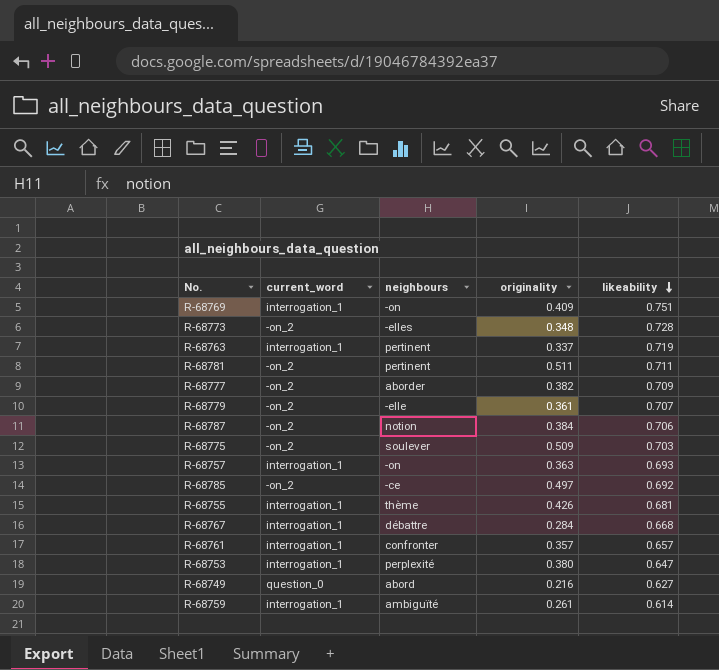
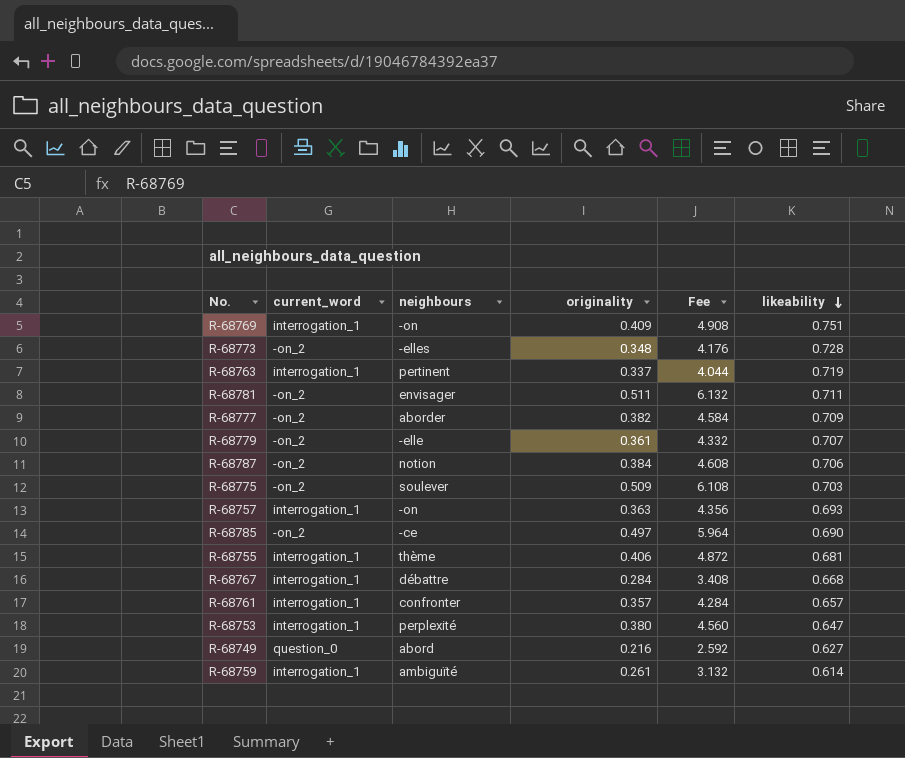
column Fee | formula: none -> [originality] * 12
R-68781 | neighbours: pertinent -> envisager
R-68785 | likeability: 0.692 -> 0.690
R-68755 | originality: 0.426 -> 0.406

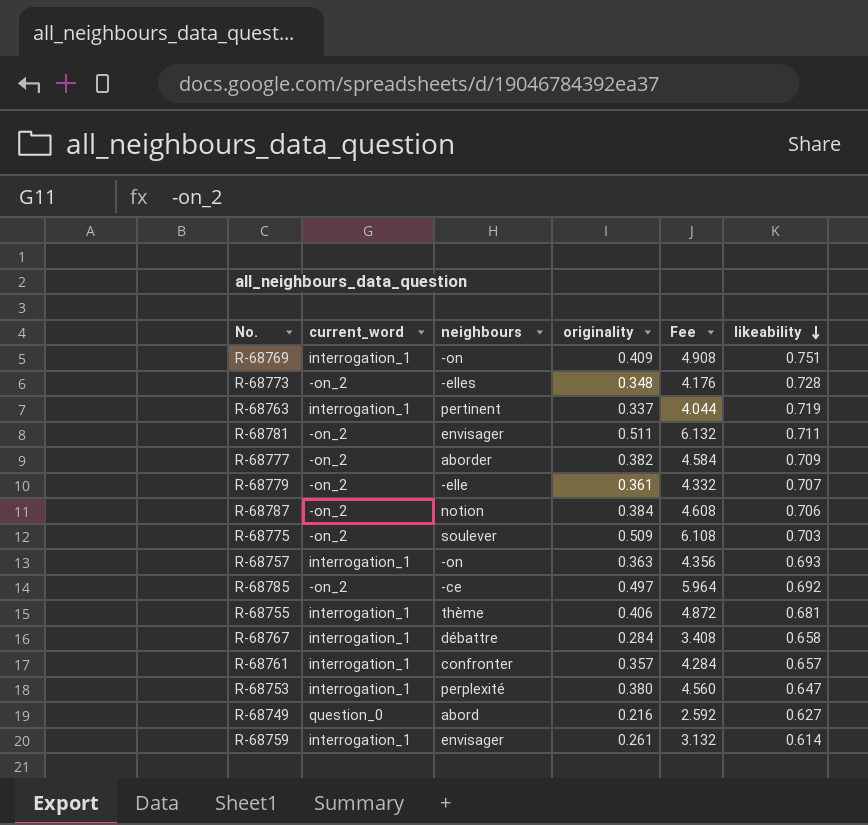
R-68785 | likeability: 0.690 -> 0.692
R-68767 | likeability: 0.668 -> 0.658
R-68759 | neighbours: ambiguïté -> envisager

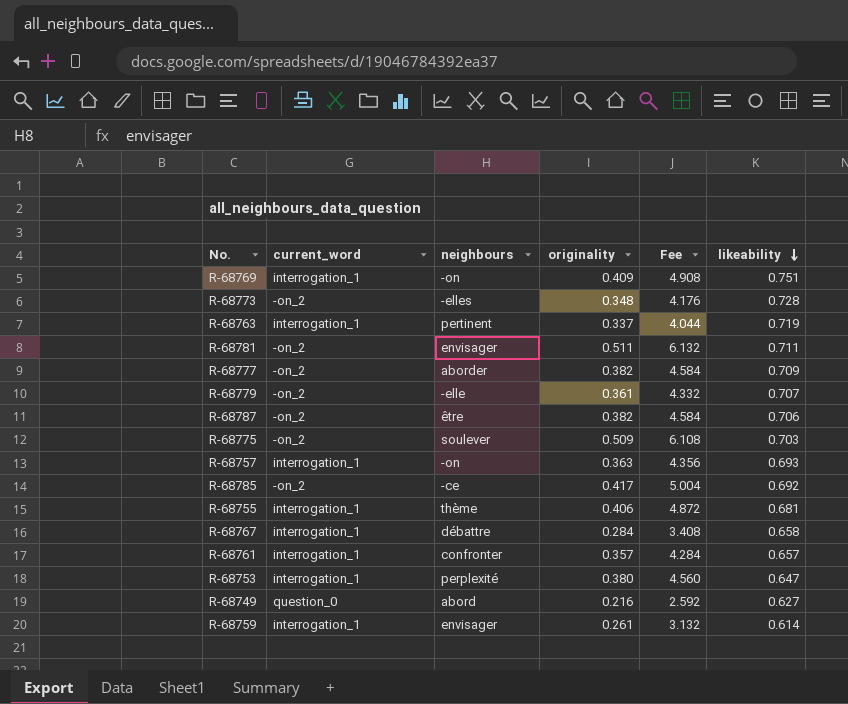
R-68787 | neighbours: notion -> être
R-68787 | originality: 0.384 -> 0.382
R-68787 | Fee: 4.608 -> 4.584
R-68785 | originality: 0.497 -> 0.417
R-68785 | Fee: 5.964 -> 5.004

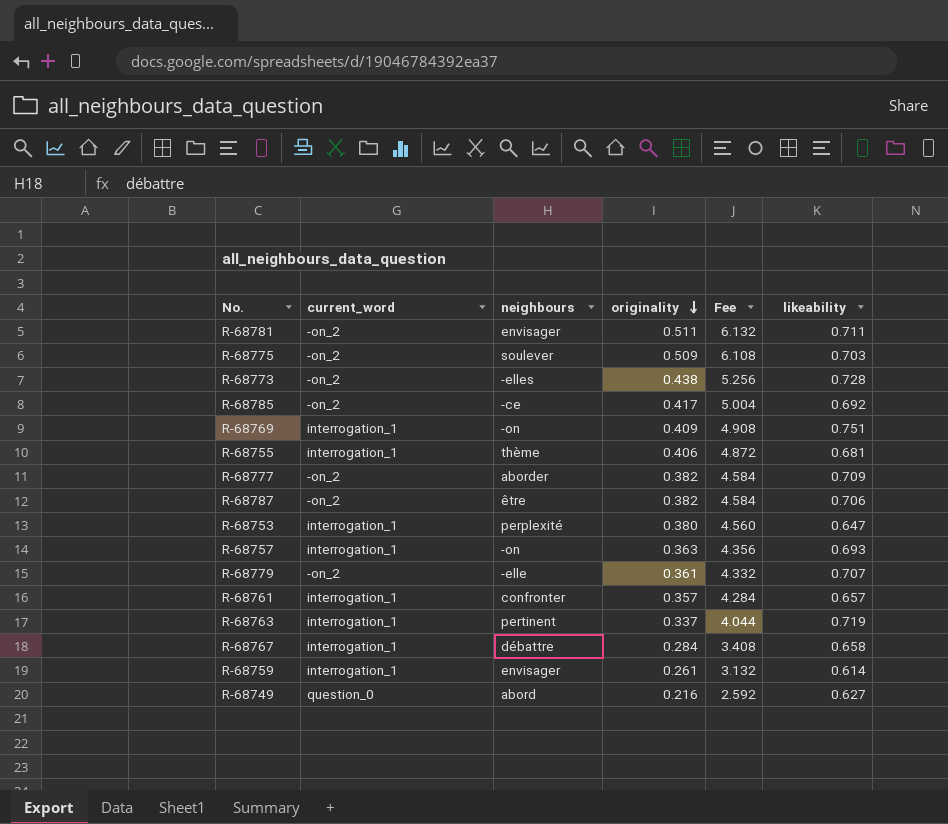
row order: likeability descending -> originality descending
R-68773 | originality: 0.348 -> 0.438
R-68773 | Fee: 4.176 -> 5.256

